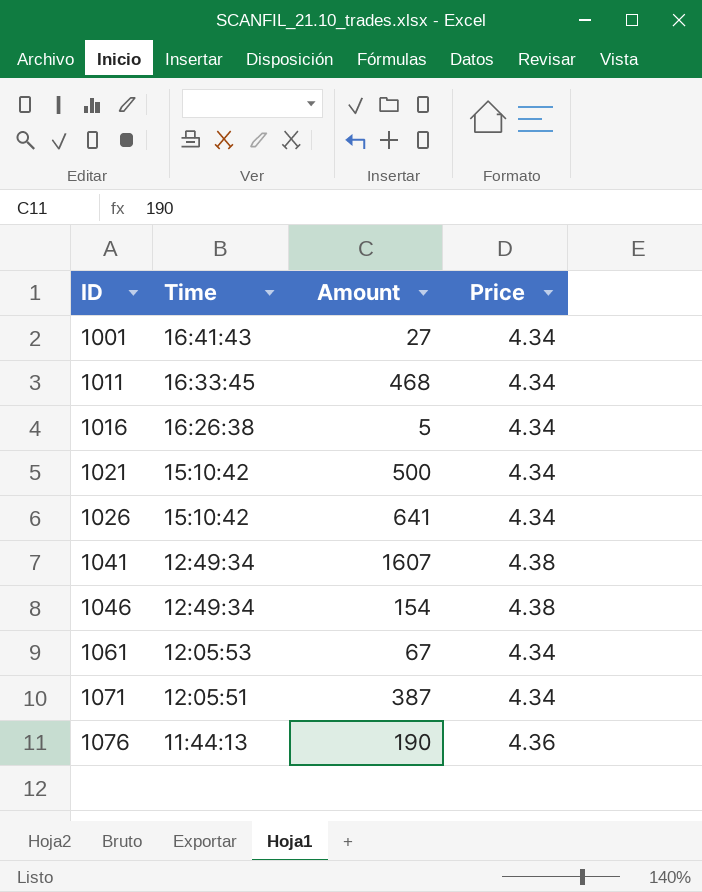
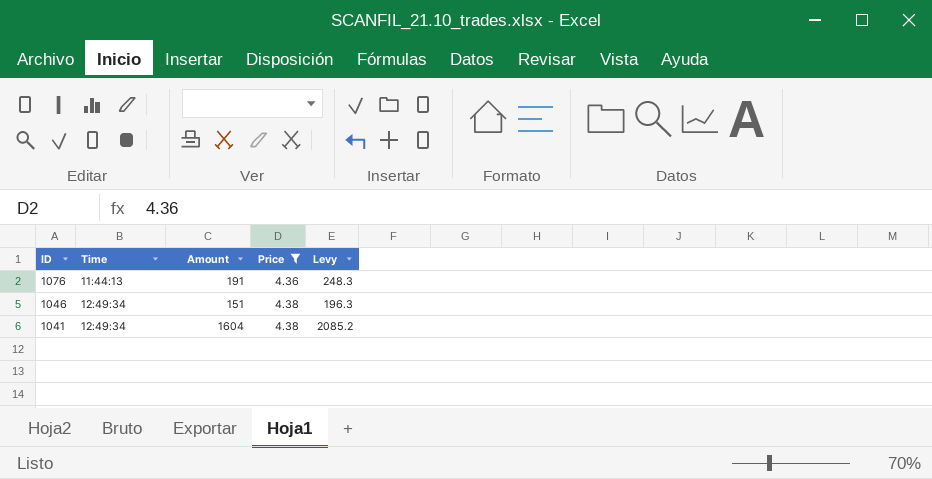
filter: none -> Price != 4.34
row order: ID ascending -> ID descending
column Levy | formula: none -> [Amount] * 1.3
1076 | Amount: 190 -> 191
1046 | Amount: 154 -> 151
1041 | Amount: 1607 -> 1604

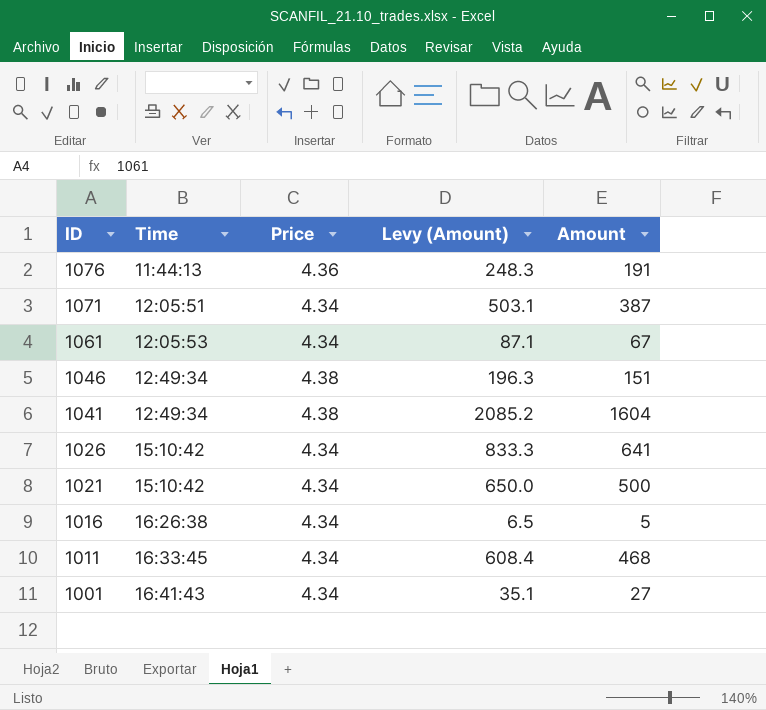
filter: Price != 4.34 -> none
column name: Levy -> Levy (Amount)
column Amount | position: 3 -> 5

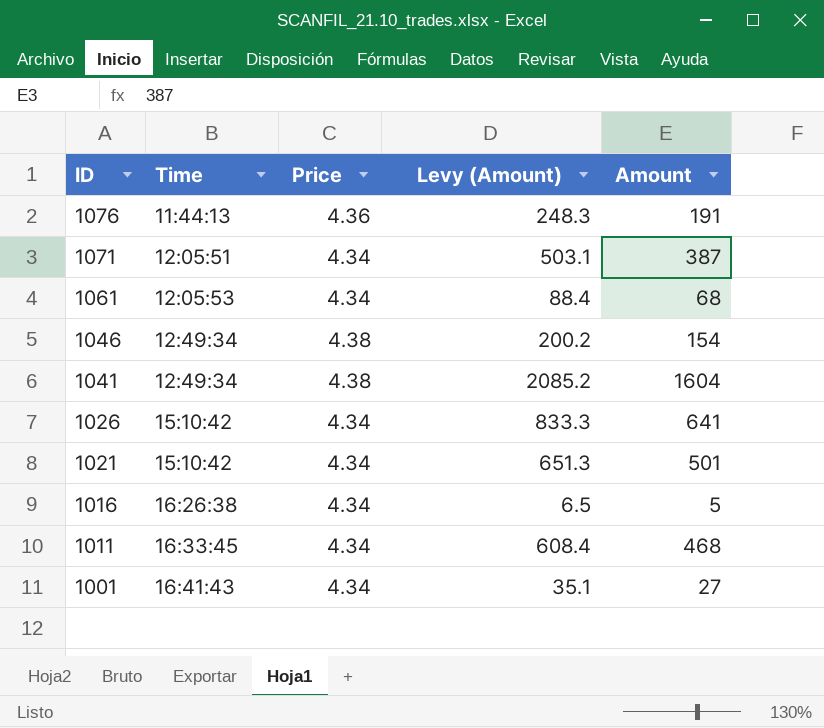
1061 | Levy (Amount): 87.1 -> 88.4
1061 | Amount: 67 -> 68
1046 | Levy (Amount): 196.3 -> 200.2
1046 | Amount: 151 -> 154
1021 | Levy (Amount): 650.0 -> 651.3
1021 | Amount: 500 -> 501

